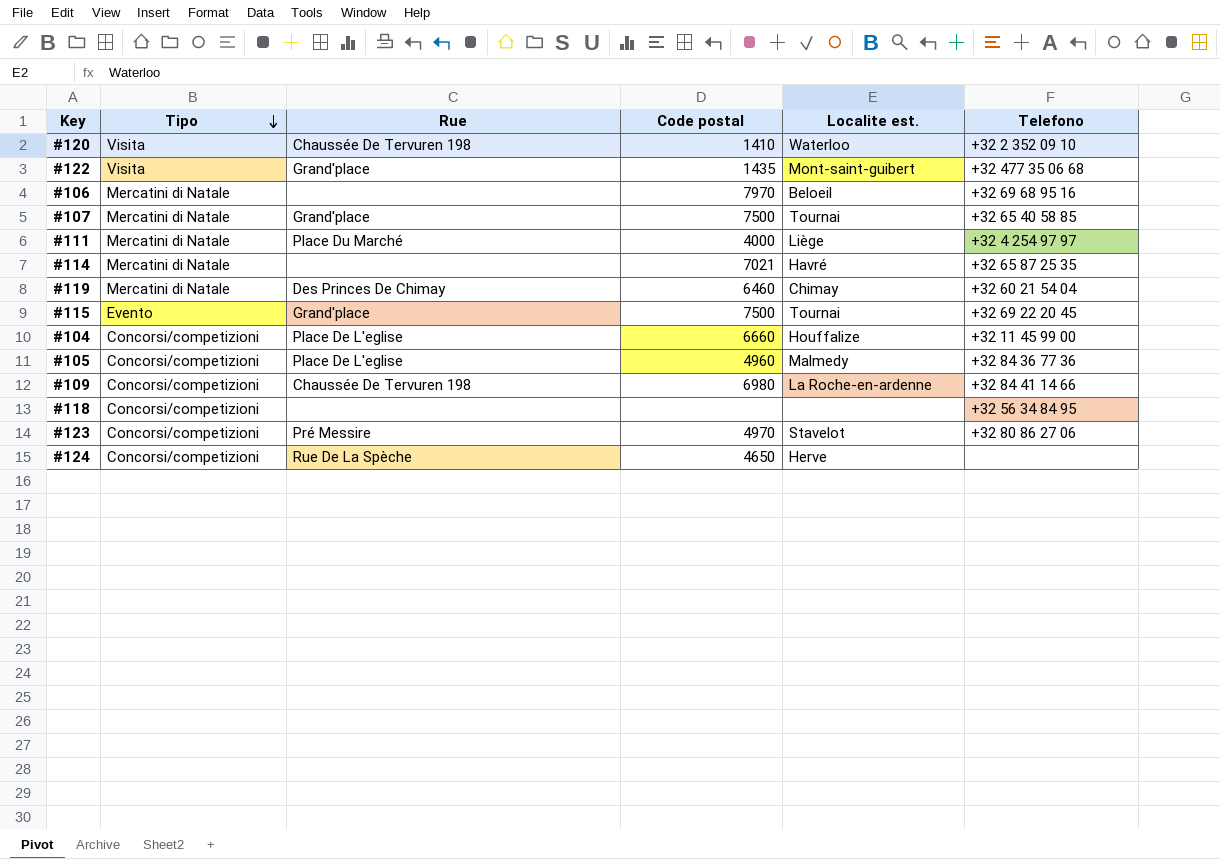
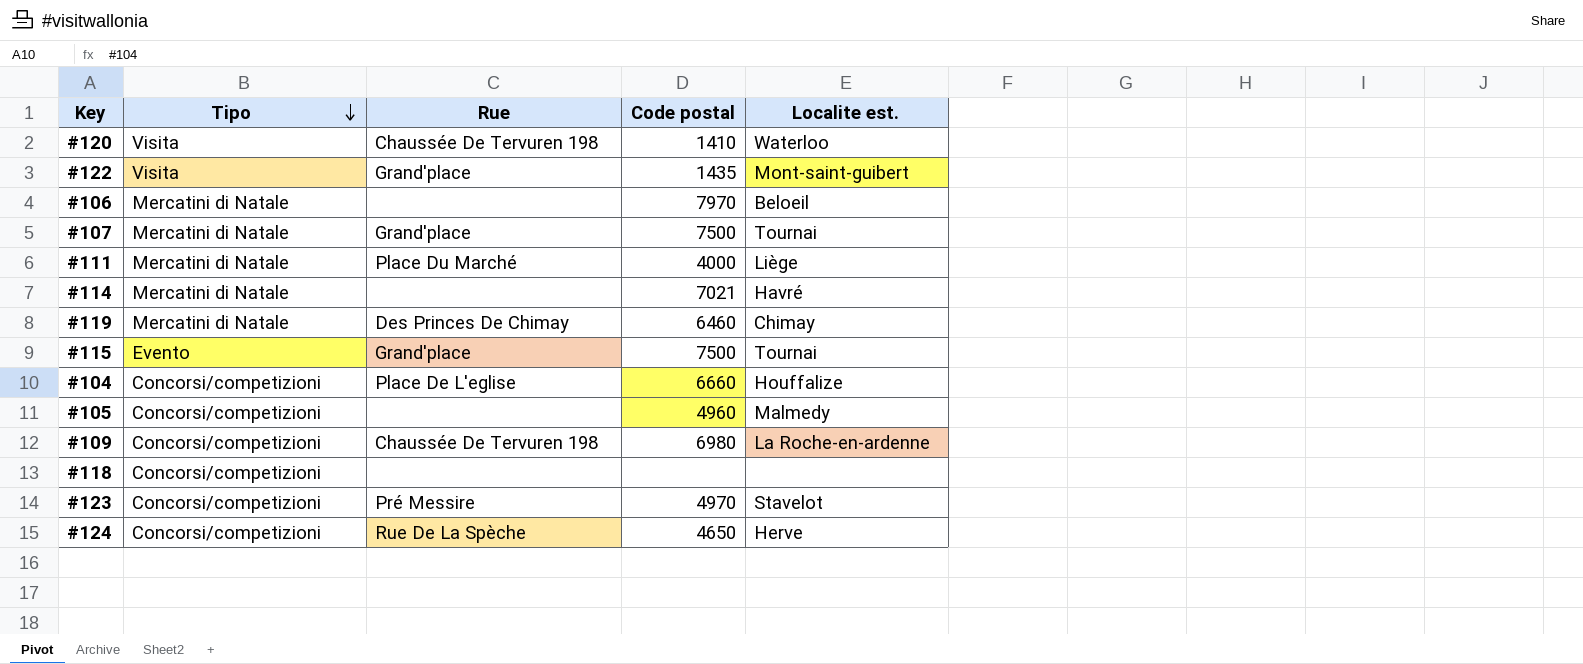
column Telefono | position: 6 -> none
#105 | Rue: Place De L'eglise -> none

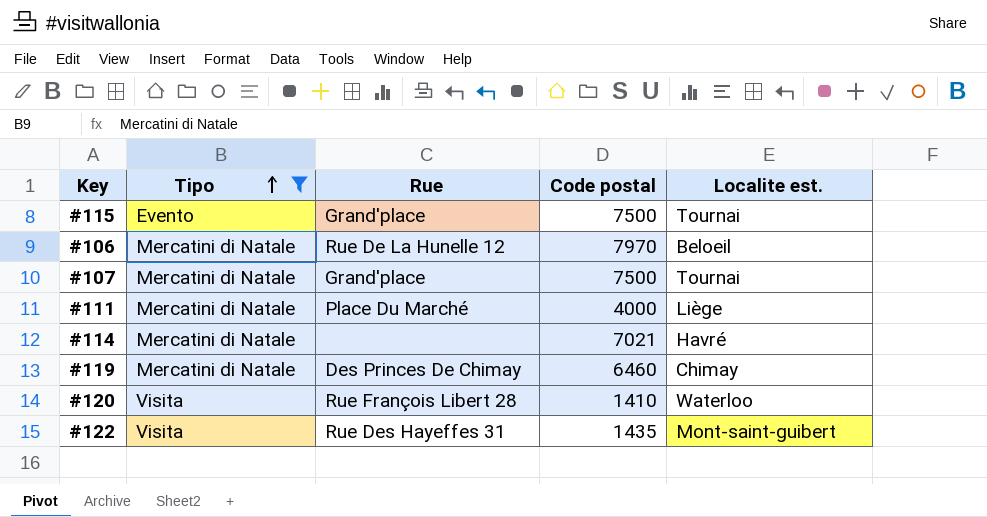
filter: none -> Tipo != Concorsi/competizioni
row order: Tipo descending -> Tipo ascending
#106 | Rue: none -> Rue De La Hunelle 12
#120 | Rue: Chaussée De Tervuren 198 -> Rue François Libert 28
#122 | Rue: Grand'place -> Rue Des Hayeffes 31

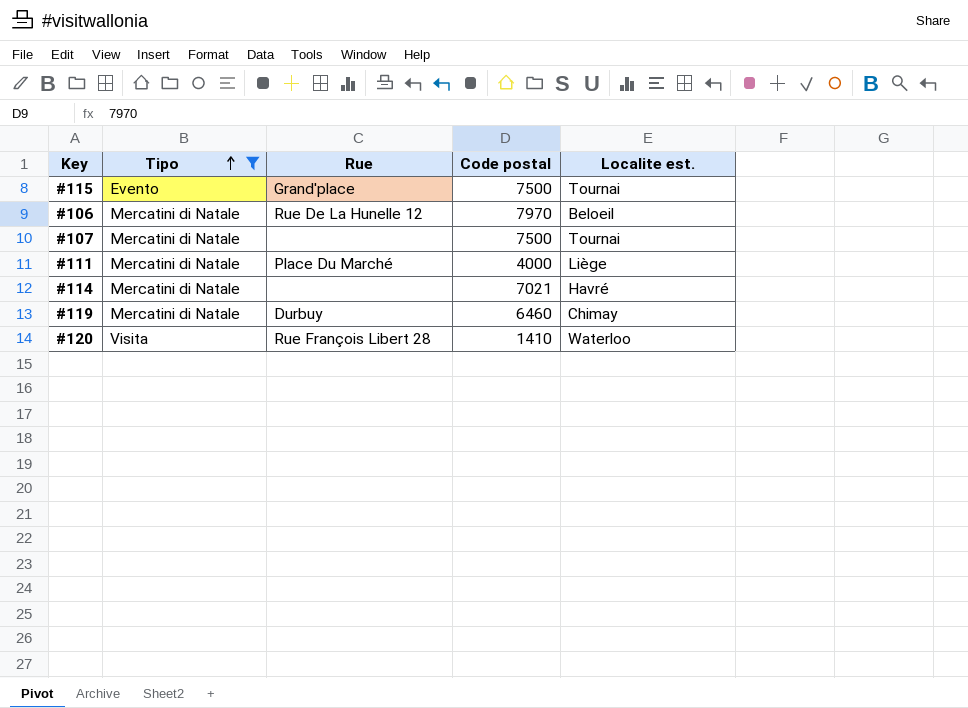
row #122: Visita | Rue Des Hayeffes 31 | 1435 | Mont-saint-guibert -> none
#107 | Rue: Grand'place -> none
#119 | Rue: Des Princes De Chimay -> Durbuy

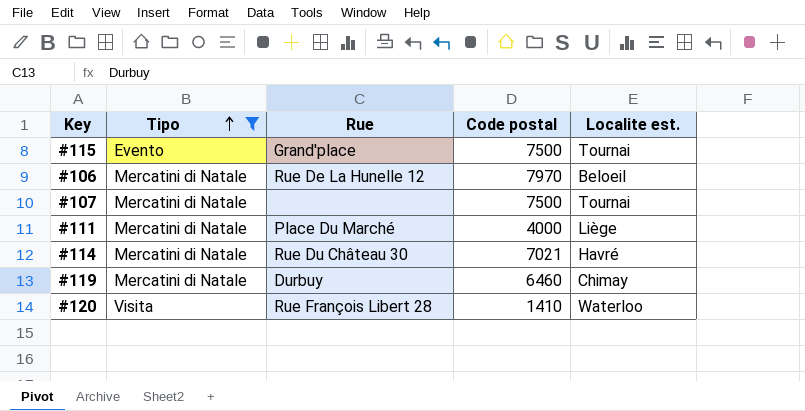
#114 | Rue: none -> Rue Du Château 30

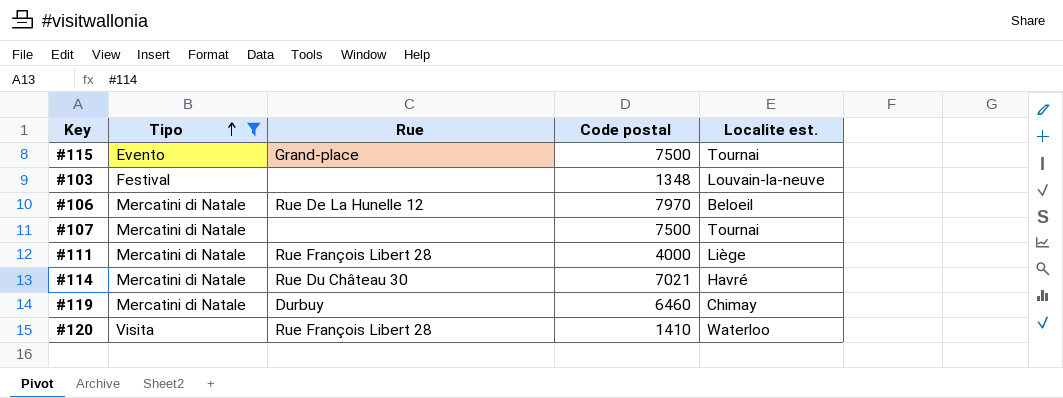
#115 | Rue: Grand'place -> Grand-place
row #103: none -> Festival | none | 1348 | Louvain-la-neuve
#111 | Rue: Place Du Marché -> Rue François Libert 28

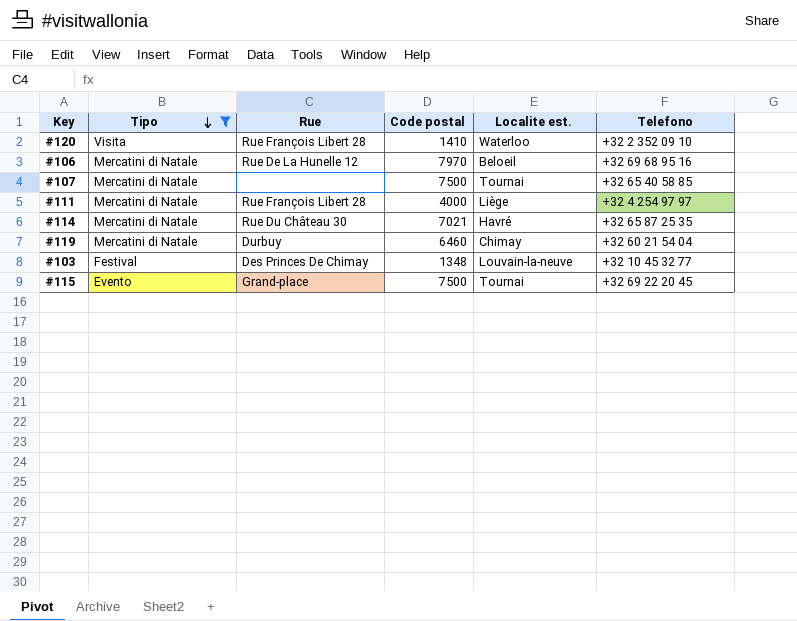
row order: Tipo ascending -> Tipo descending
column Telefono | position: none -> 6
#103 | Rue: none -> Des Princes De Chimay

